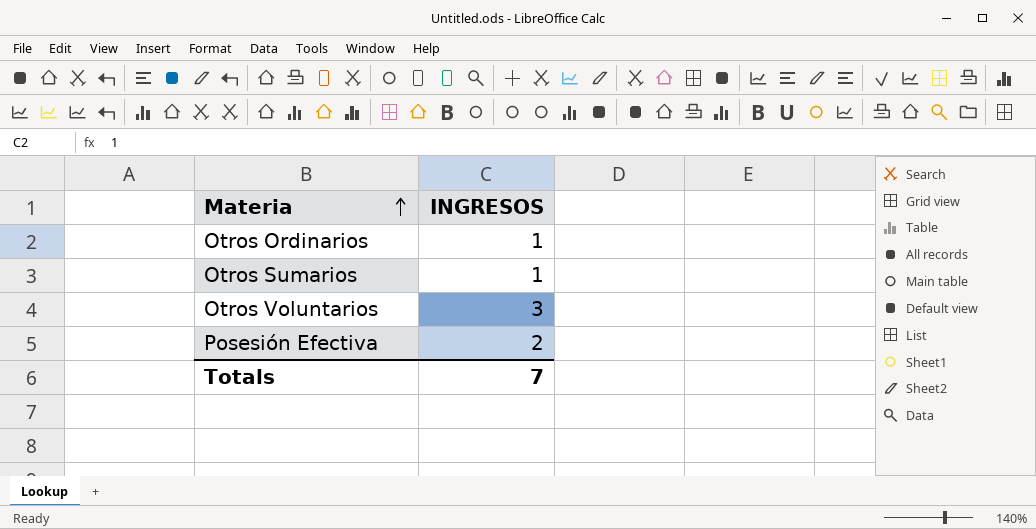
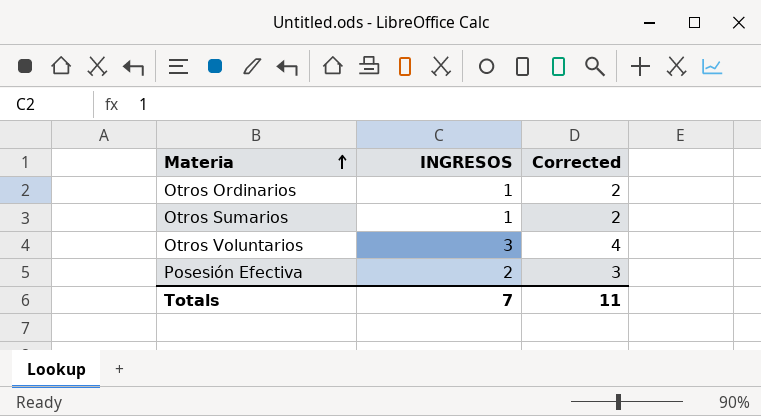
column Corrected | formula: none -> [INGRESOS] + 1

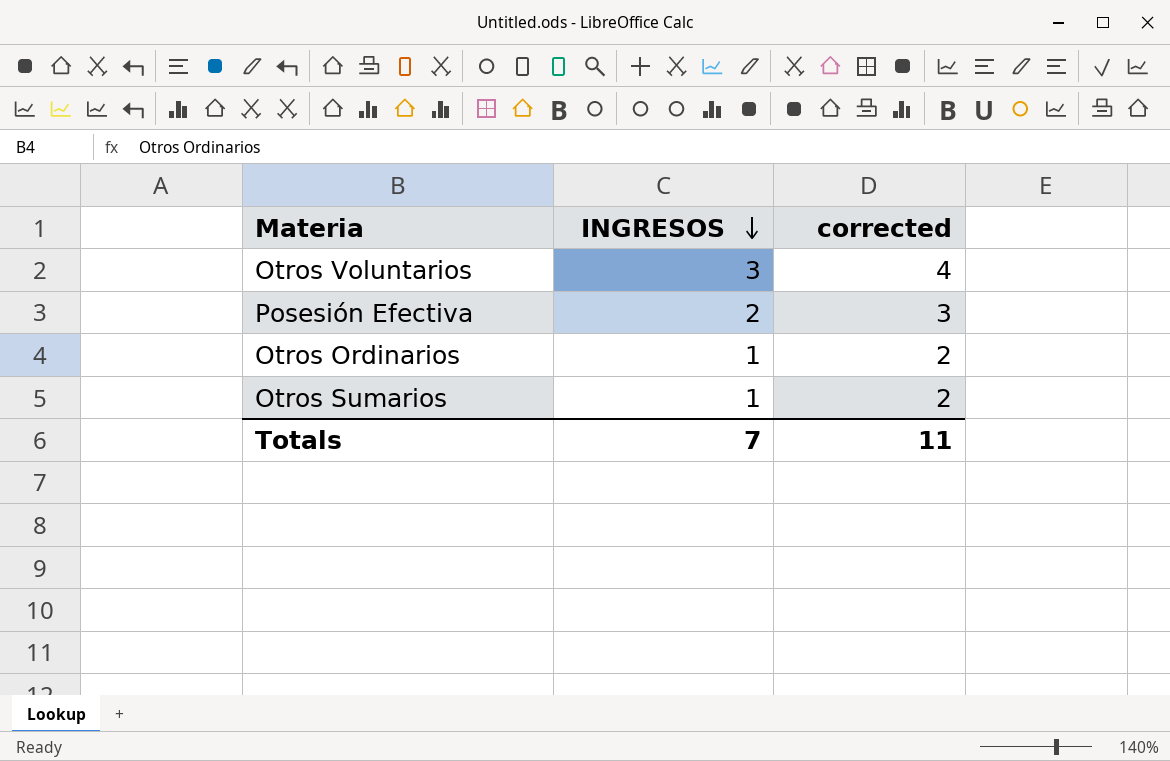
row order: Materia ascending -> INGRESOS descending
column name: Corrected -> corrected

